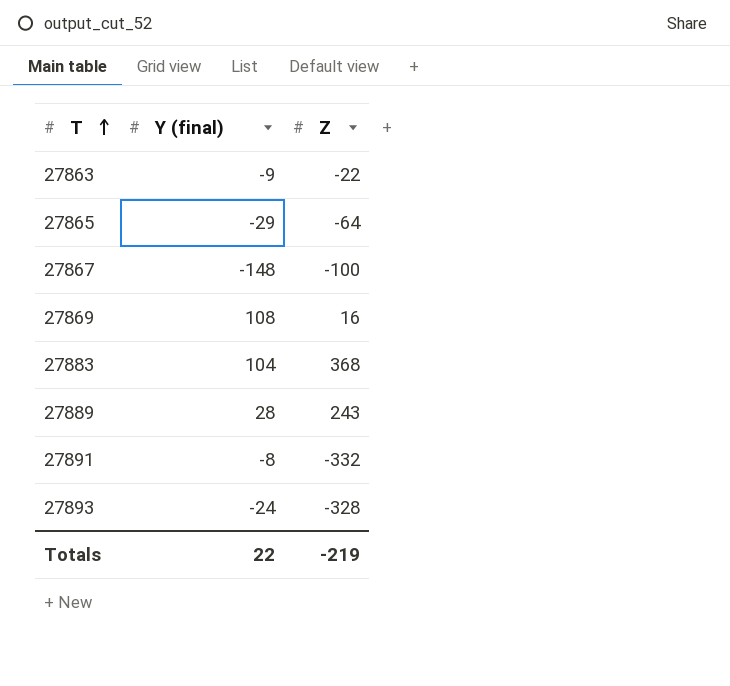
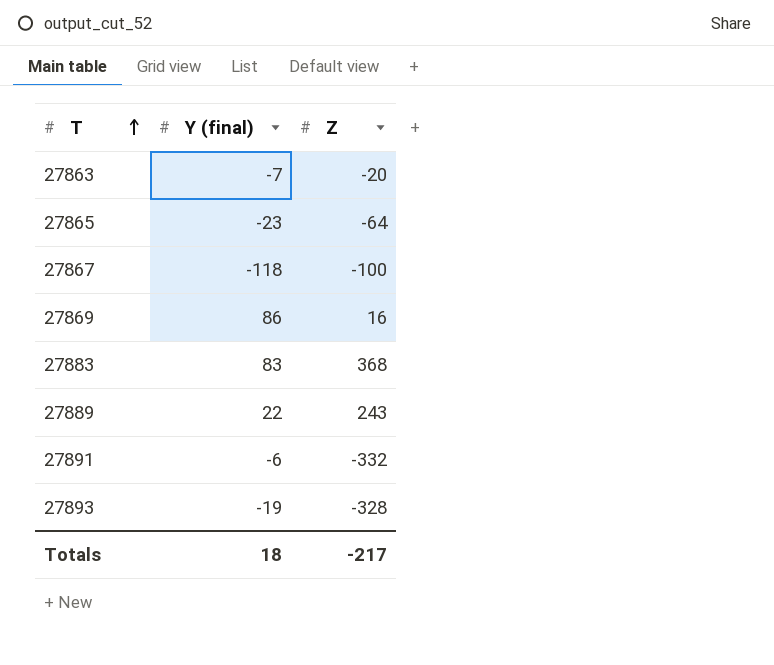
27863 | Y (final): -9 -> -7
27863 | Z: -22 -> -20
27865 | Y (final): -29 -> -23
27867 | Y (final): -148 -> -118
27869 | Y (final): 108 -> 86
27883 | Y (final): 104 -> 83
27889 | Y (final): 28 -> 22
27891 | Y (final): -8 -> -6
27893 | Y (final): -24 -> -19
Totals | Y (final): 22 -> 18
Totals | Z: -219 -> -217

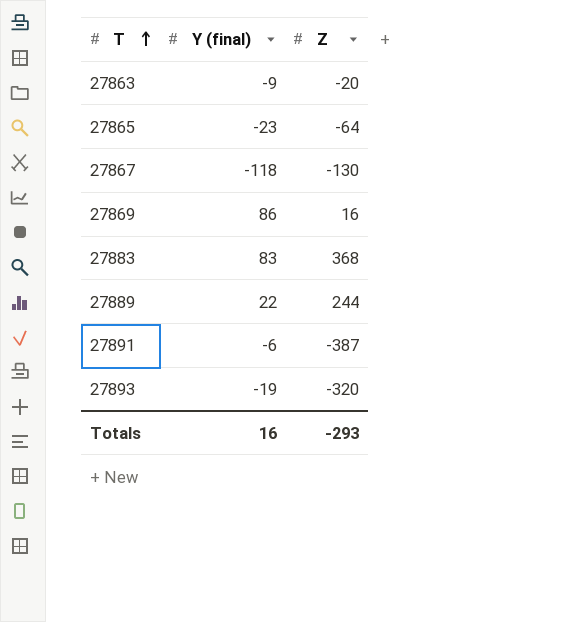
27863 | Y (final): -7 -> -9
27867 | Z: -100 -> -130
27889 | Z: 243 -> 244
27891 | Z: -332 -> -387
27893 | Z: -328 -> -320
Totals | Y (final): 18 -> 16
Totals | Z: -217 -> -293

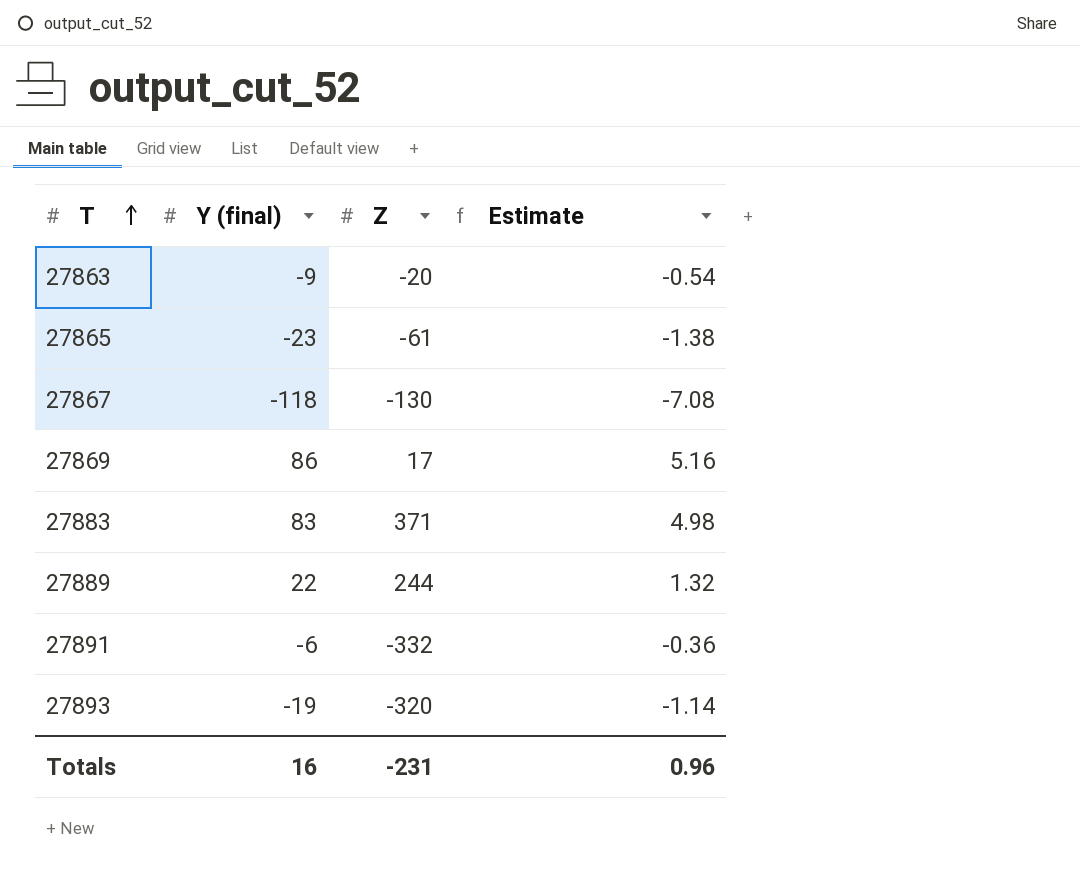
column Estimate | formula: none -> [Y (final)] * 0.06
27865 | Z: -64 -> -61
27869 | Z: 16 -> 17
27883 | Z: 368 -> 371
27891 | Z: -387 -> -332
Totals | Z: -293 -> -231

